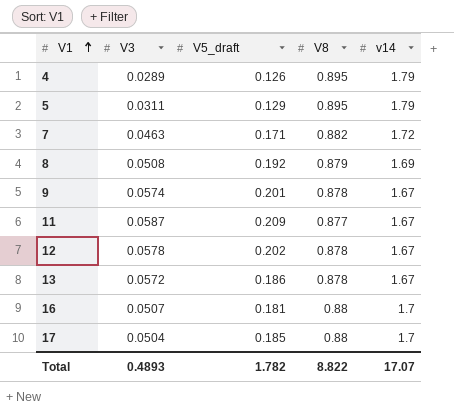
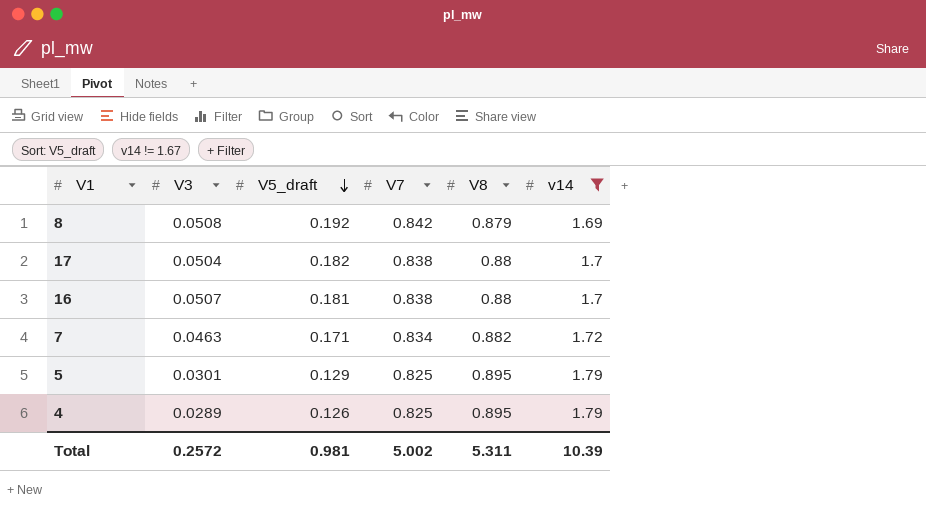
filter: none -> v14 != 1.67
row order: V1 ascending -> V5_draft descending
column V7 | position: none -> 4
17 | V5_draft: 0.185 -> 0.182
5 | V3: 0.0311 -> 0.0301
Total | V3: 0.4893 -> 0.2572
Total | V5_draft: 1.782 -> 0.981
Total | V8: 8.822 -> 5.311
Total | v14: 17.07 -> 10.39

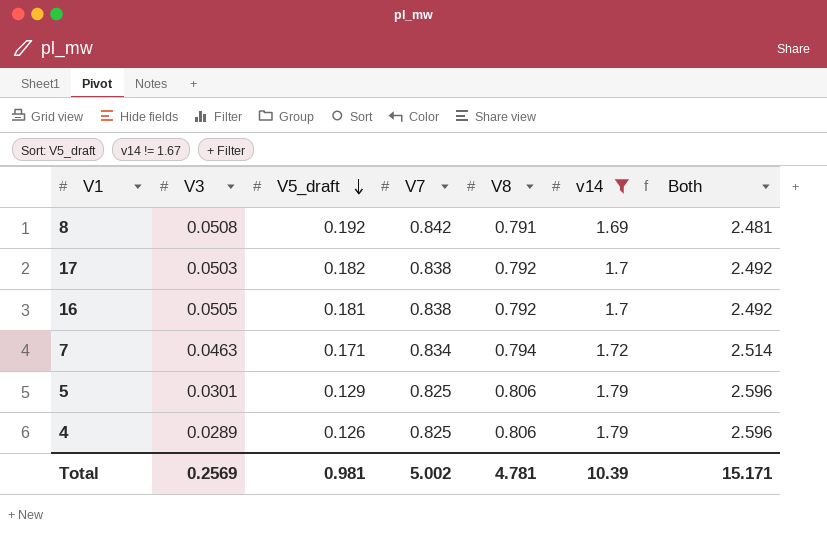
column Both | formula: none -> [V8] + [v14]
8 | V8: 0.879 -> 0.791
17 | V3: 0.0504 -> 0.0503
17 | V8: 0.88 -> 0.792
16 | V3: 0.0507 -> 0.0505
16 | V8: 0.88 -> 0.792
7 | V8: 0.882 -> 0.794
5 | V8: 0.895 -> 0.806
4 | V8: 0.895 -> 0.806
Total | V3: 0.2572 -> 0.2569
Total | V8: 5.311 -> 4.781

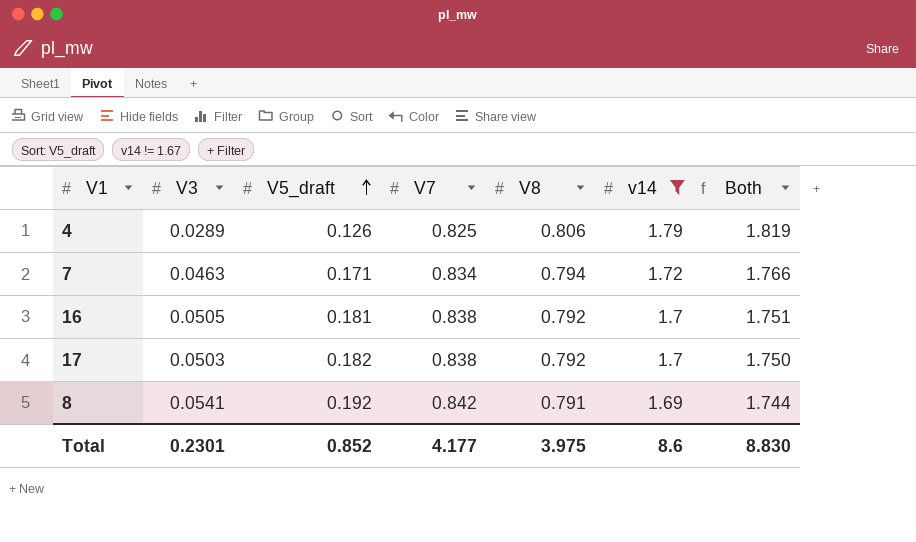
row order: V5_draft descending -> V5_draft ascending
column Both | formula: [V8] + [v14] -> [V3] + [v14]
row 5: 0.0301 | 0.129 | 0.825 | 0.806 | 1.79 | 2.596 -> none
8 | V3: 0.0508 -> 0.0541
Total | V3: 0.2569 -> 0.2301
Total | V5_draft: 0.981 -> 0.852
Total | V7: 5.002 -> 4.177
Total | V8: 4.781 -> 3.975
Total | v14: 10.39 -> 8.6
Total | Both: 15.171 -> 8.830

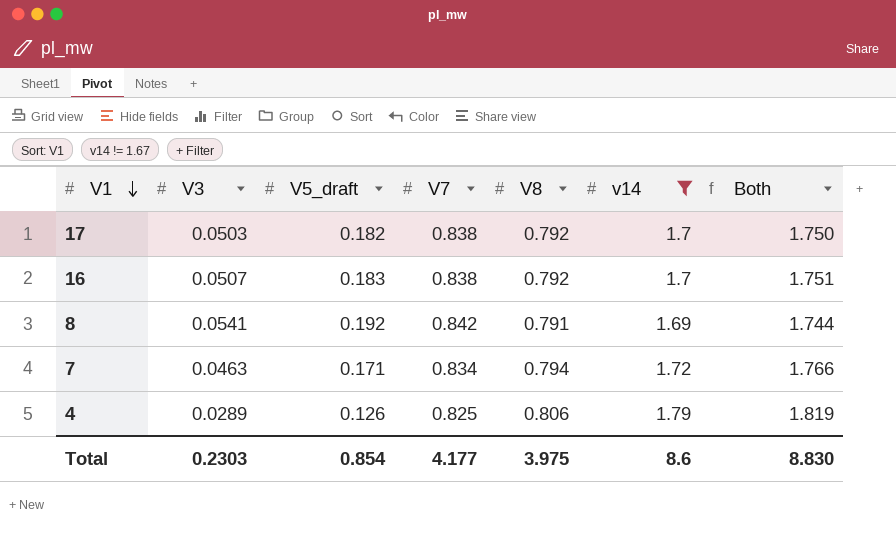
row order: V5_draft ascending -> V1 descending
16 | V3: 0.0505 -> 0.0507
16 | V5_draft: 0.181 -> 0.183
Total | V3: 0.2301 -> 0.2303
Total | V5_draft: 0.852 -> 0.854

